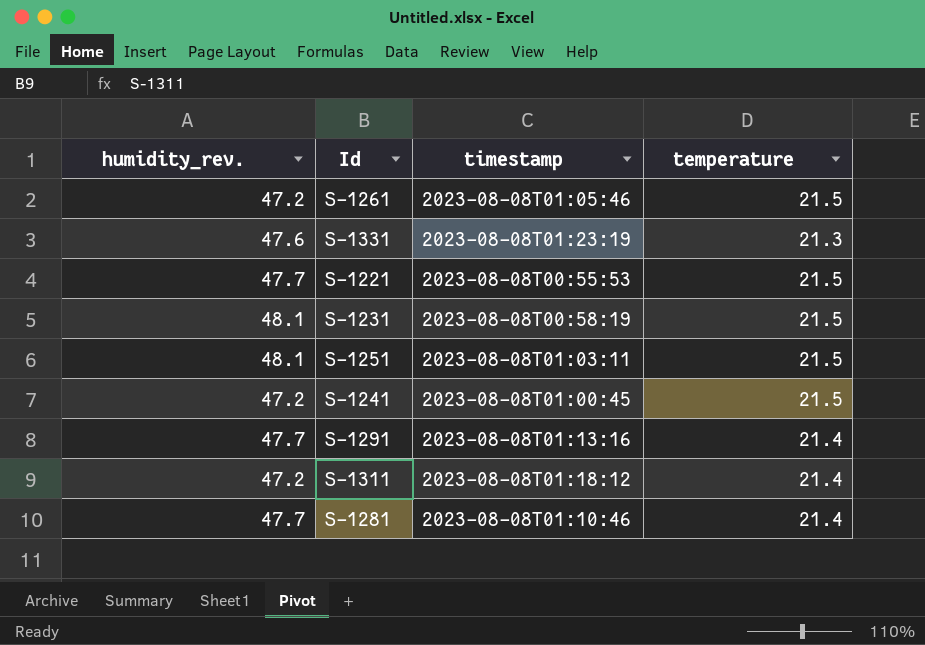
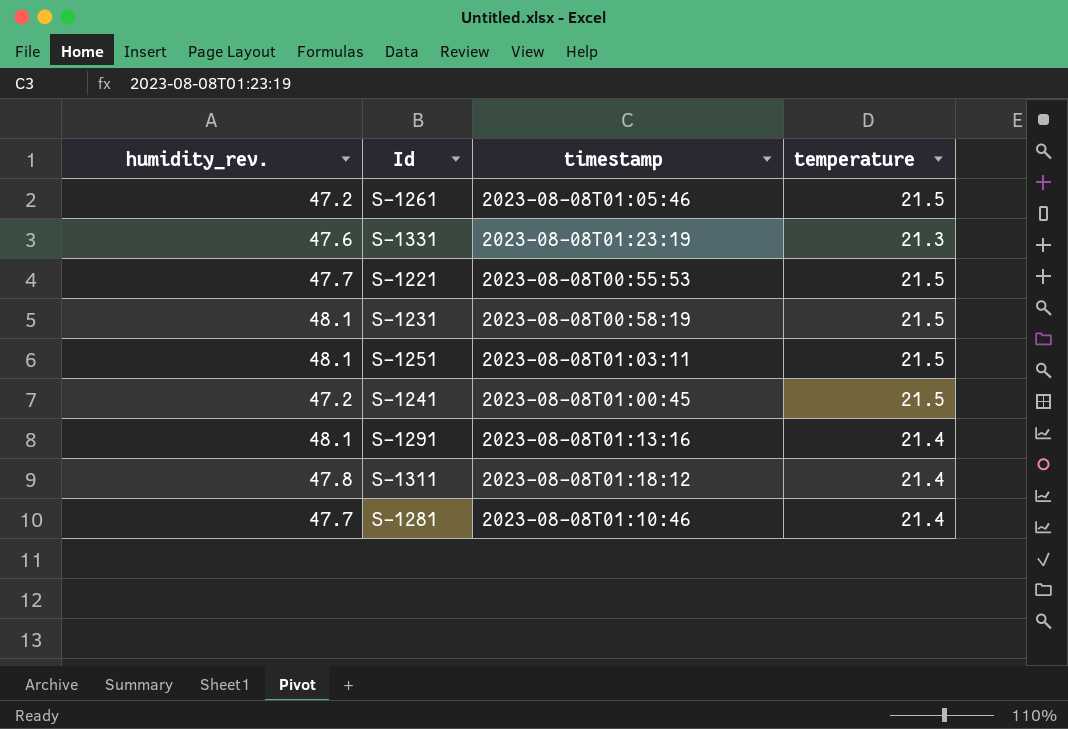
S-1291 | humidity_rev.: 47.7 -> 48.1
S-1311 | humidity_rev.: 47.2 -> 47.8

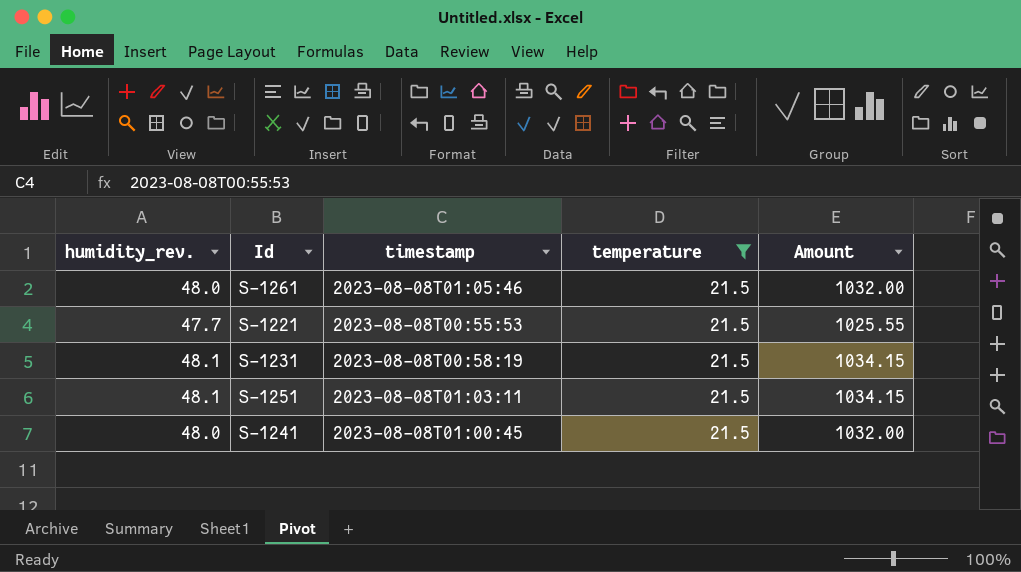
filter: none -> temperature = 21.5
column Amount | formula: none -> [humidity_rev.] * [temperature]
S-1261 | humidity_rev.: 47.2 -> 48.0
S-1241 | humidity_rev.: 47.2 -> 48.0

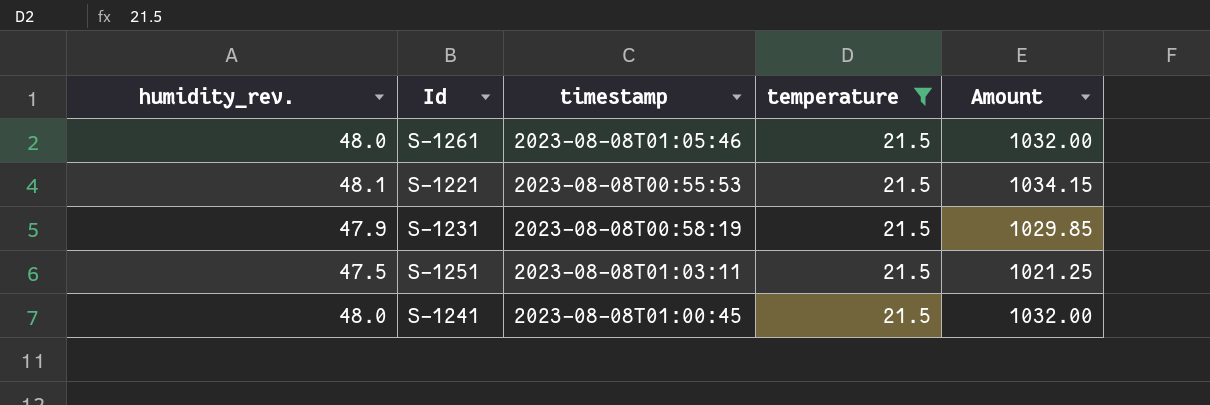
S-1221 | humidity_rev.: 47.7 -> 48.1
S-1221 | Amount: 1025.55 -> 1034.15
S-1231 | humidity_rev.: 48.1 -> 47.9
S-1231 | Amount: 1034.15 -> 1029.85
S-1251 | humidity_rev.: 48.1 -> 47.5
S-1251 | Amount: 1034.15 -> 1021.25

